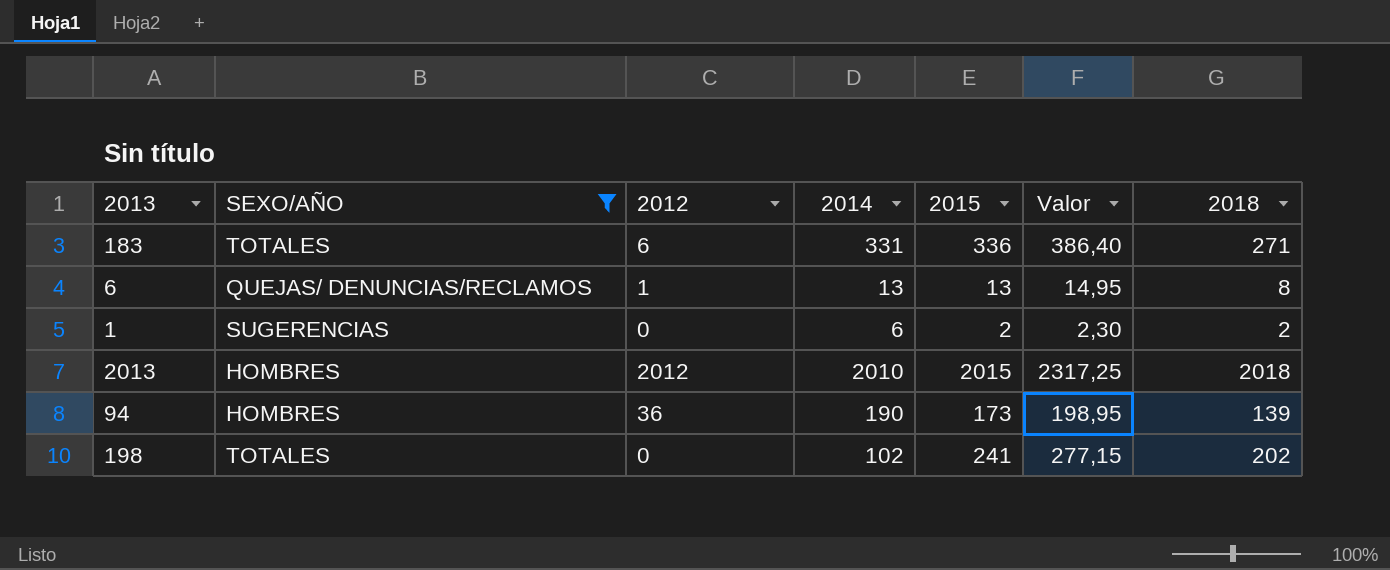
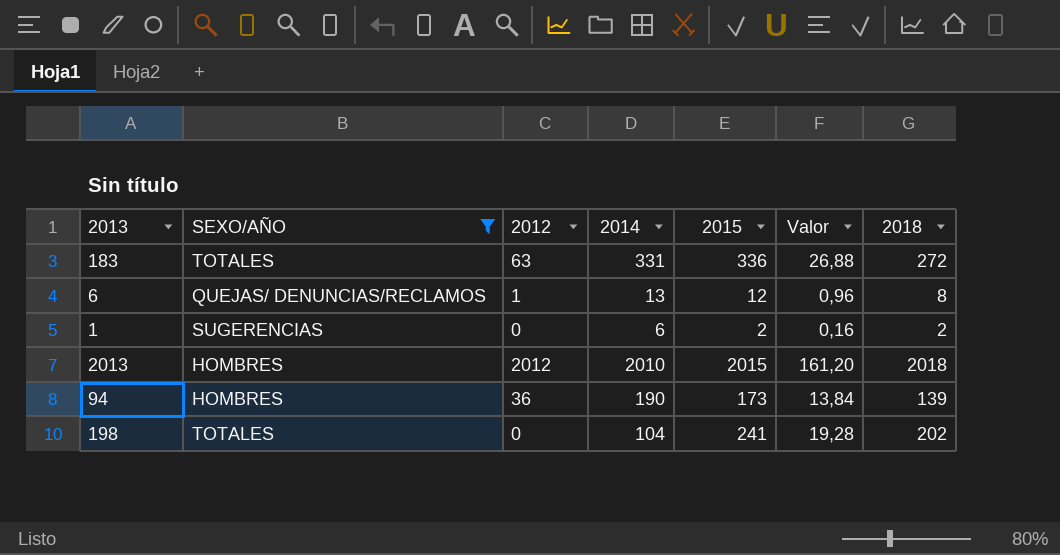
column Valor | formula: [2015] * 1,15 -> [2015] * 0,08
183 | 2012: 6 -> 63
183 | 2018: 271 -> 272
6 | 2015: 13 -> 12
198 | 2014: 102 -> 104

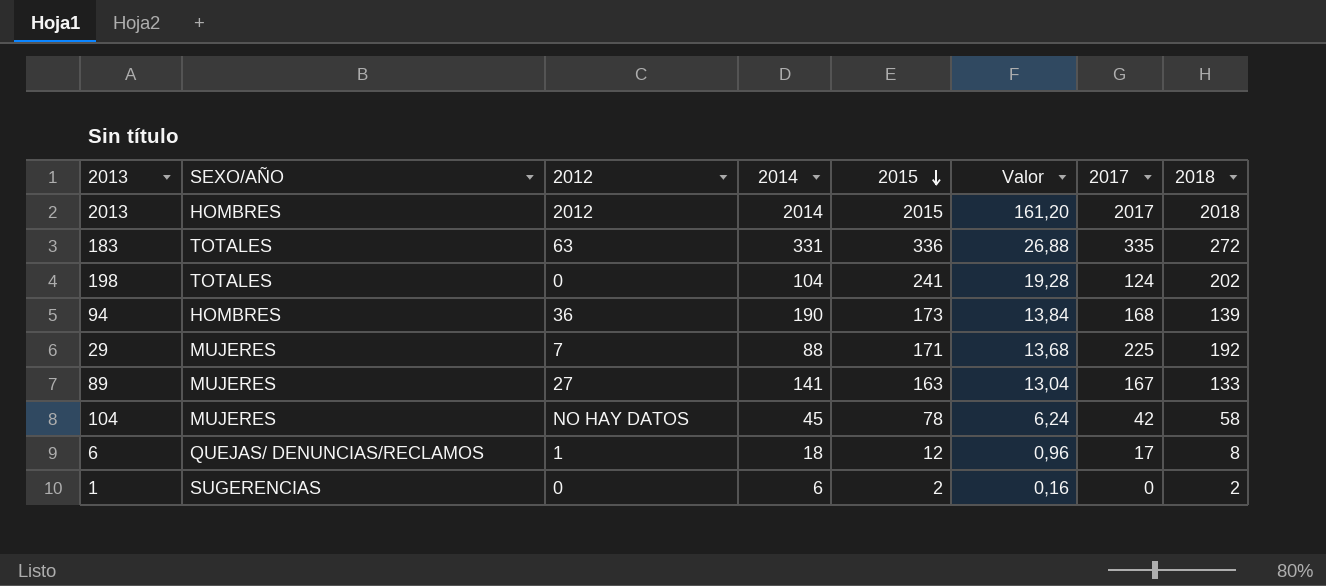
filter: SEXO/AÑO != MUJERES -> none
row order: none -> 2015 descending
column 2017 | position: none -> 7
2013 | 2014: 2010 -> 2014
6 | 2014: 13 -> 18

